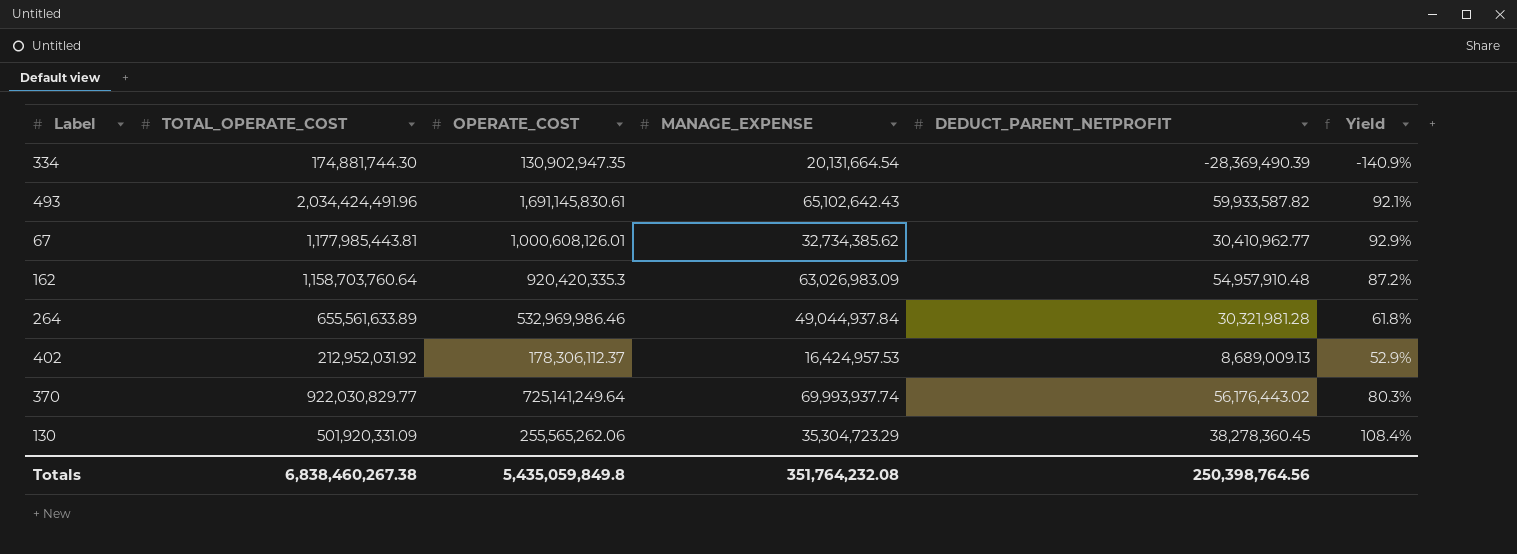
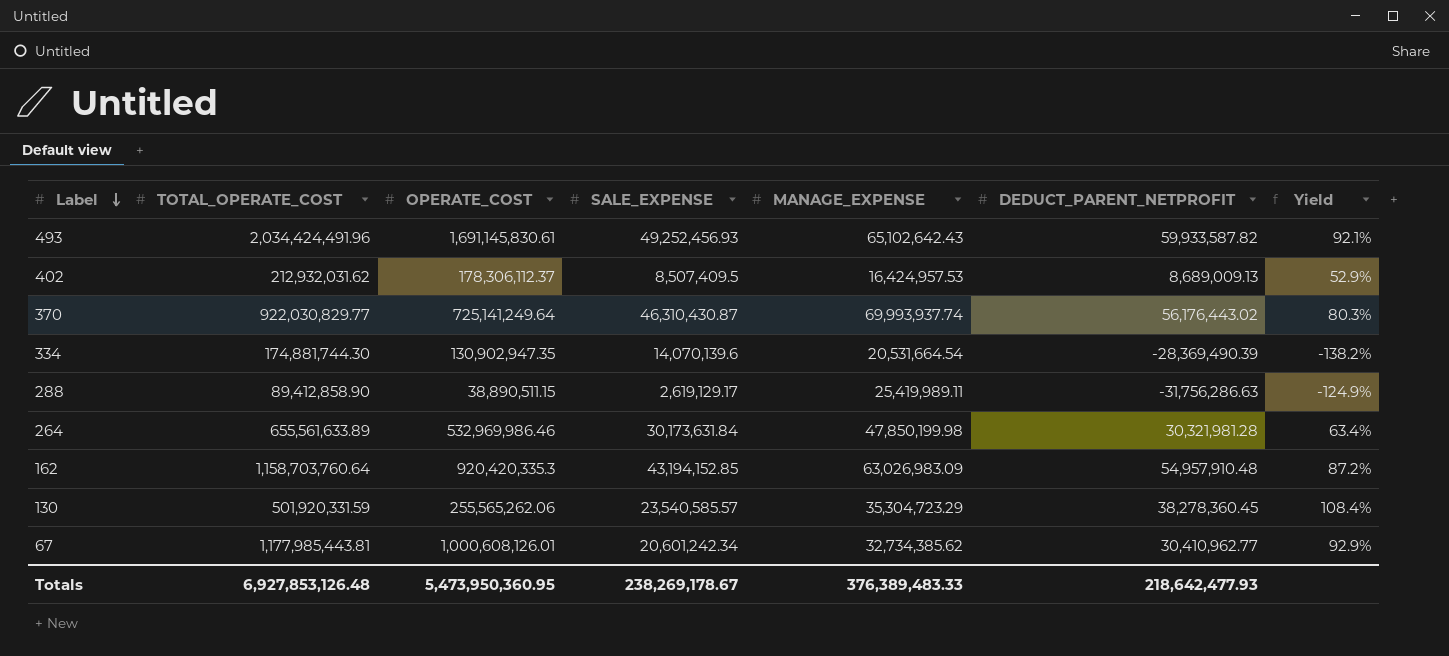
row order: none -> Label descending
column SALE_EXPENSE | position: none -> 4
402 | TOTAL_OPERATE_COST: 212,952,031.92 -> 212,932,031.62
334 | MANAGE_EXPENSE: 20,131,664.54 -> 20,531,664.54
334 | Yield: -140.9% -> -138.2%
row 288: none -> 89,412,858.90 | 38,890,511.15 | 2,619,129.17 | 25,419,989.11 | -31,756,286.63 | -124.9%
264 | MANAGE_EXPENSE: 49,044,937.84 -> 47,850,199.98
264 | Yield: 61.8% -> 63.4%
130 | TOTAL_OPERATE_COST: 501,920,331.09 -> 501,920,331.59
Totals | TOTAL_OPERATE_COST: 6,838,460,267.38 -> 6,927,853,126.48
Totals | OPERATE_COST: 5,435,059,849.8 -> 5,473,950,360.95
Totals | MANAGE_EXPENSE: 351,764,232.08 -> 376,389,483.33
Totals | DEDUCT_PARENT_NETPROFIT: 250,398,764.56 -> 218,642,477.93

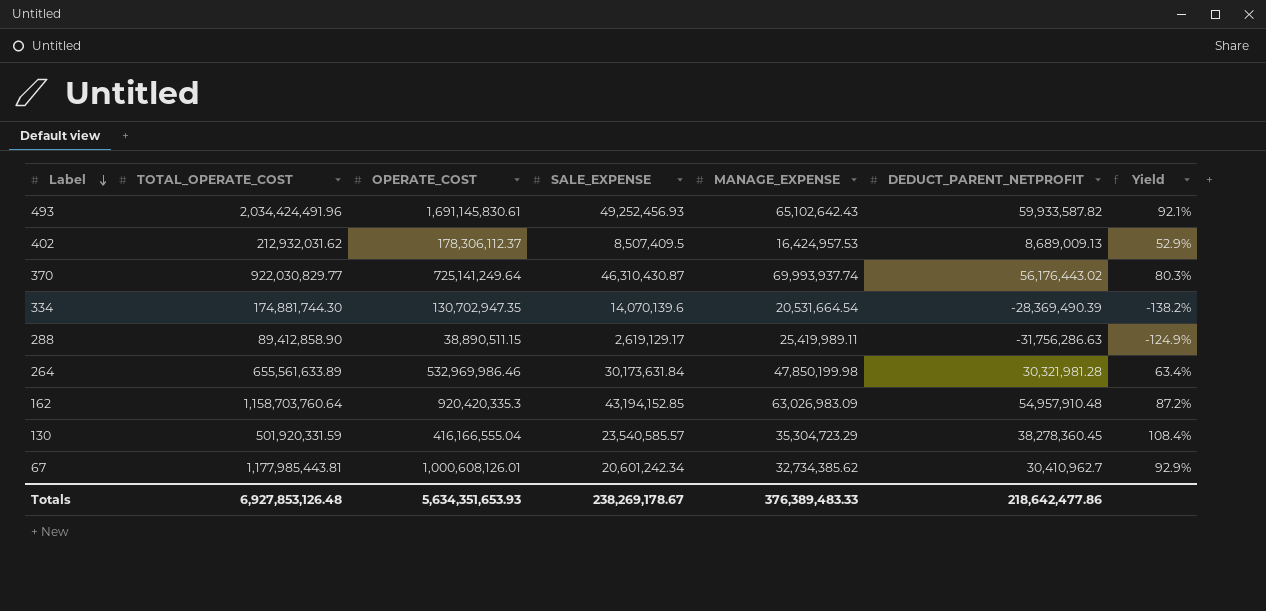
334 | OPERATE_COST: 130,902,947.35 -> 130,702,947.35
130 | OPERATE_COST: 255,565,262.06 -> 416,166,555.04
67 | DEDUCT_PARENT_NETPROFIT: 30,410,962.77 -> 30,410,962.7
Totals | OPERATE_COST: 5,473,950,360.95 -> 5,634,351,653.93
Totals | DEDUCT_PARENT_NETPROFIT: 218,642,477.93 -> 218,642,477.86

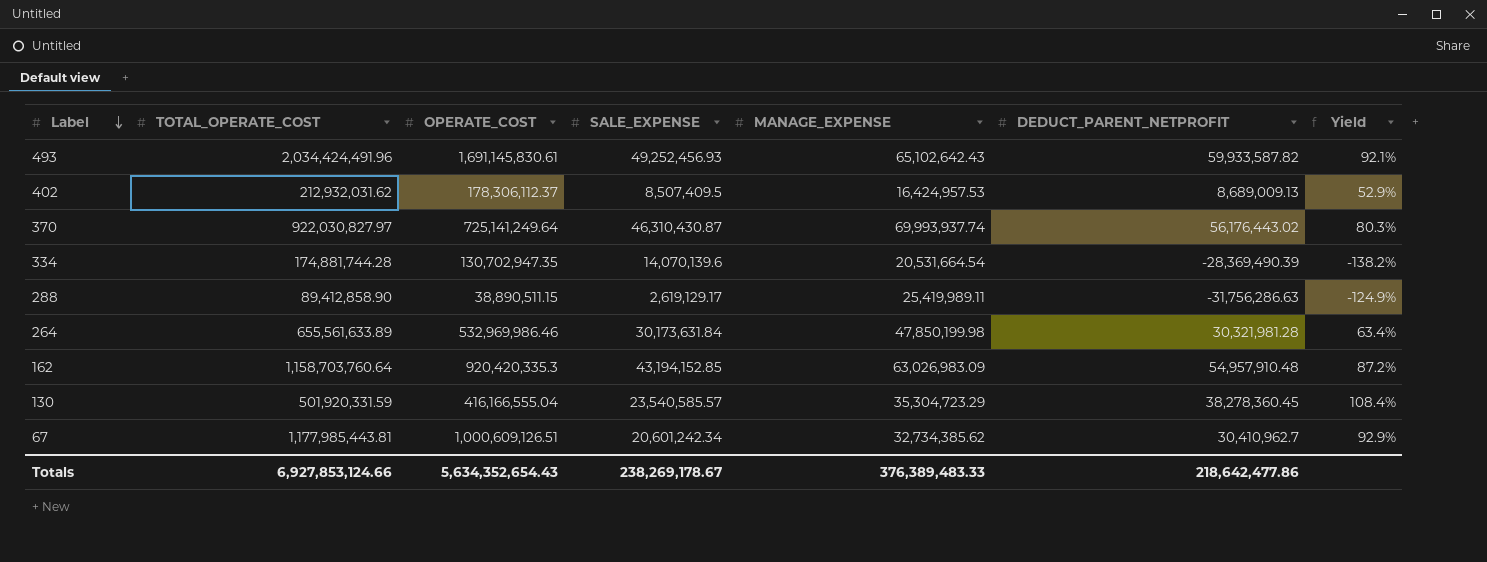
370 | TOTAL_OPERATE_COST: 922,030,829.77 -> 922,030,827.97
334 | TOTAL_OPERATE_COST: 174,881,744.30 -> 174,881,744.28
67 | OPERATE_COST: 1,000,608,126.01 -> 1,000,609,126.51
Totals | TOTAL_OPERATE_COST: 6,927,853,126.48 -> 6,927,853,124.66
Totals | OPERATE_COST: 5,634,351,653.93 -> 5,634,352,654.43

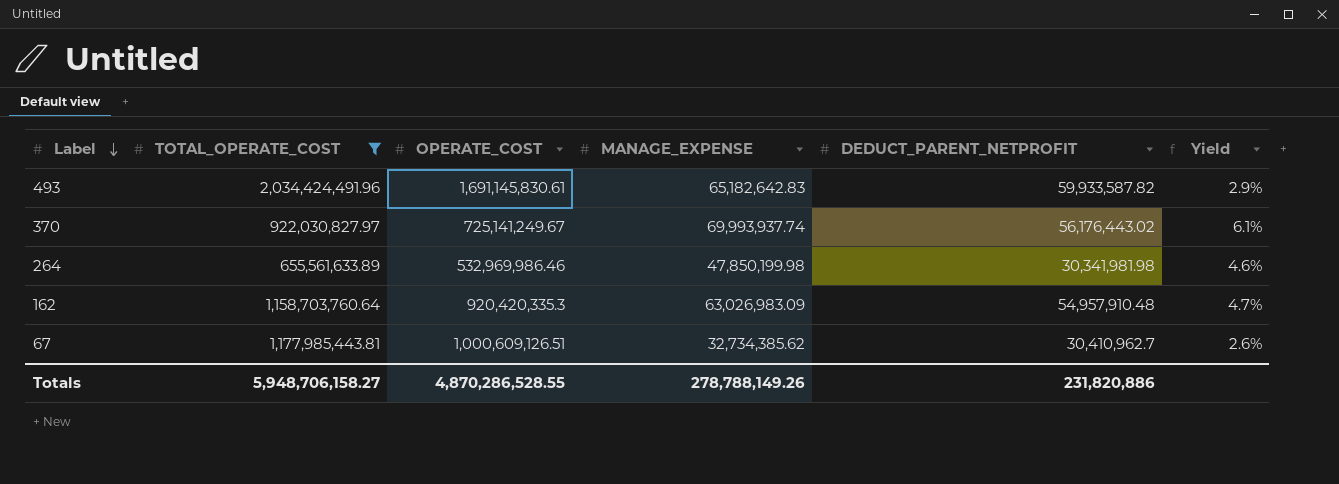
filter: none -> TOTAL_OPERATE_COST >= 655,561,633.89
column SALE_EXPENSE | position: 4 -> none
column Yield | formula: [DEDUCT_PARENT_NETPROFIT] / [MANAGE_EXPENSE] -> [DEDUCT_PARENT_NETPROFIT] / [TOTAL_OPERATE_COST]
493 | MANAGE_EXPENSE: 65,102,642.43 -> 65,182,642.83
370 | OPERATE_COST: 725,141,249.64 -> 725,141,249.67
264 | DEDUCT_PARENT_NETPROFIT: 30,321,981.28 -> 30,341,981.98
Totals | TOTAL_OPERATE_COST: 6,927,853,124.66 -> 5,948,706,158.27
Totals | OPERATE_COST: 5,634,352,654.43 -> 4,870,286,528.55
Totals | MANAGE_EXPENSE: 376,389,483.33 -> 278,788,149.26
Totals | DEDUCT_PARENT_NETPROFIT: 218,642,477.86 -> 231,820,886

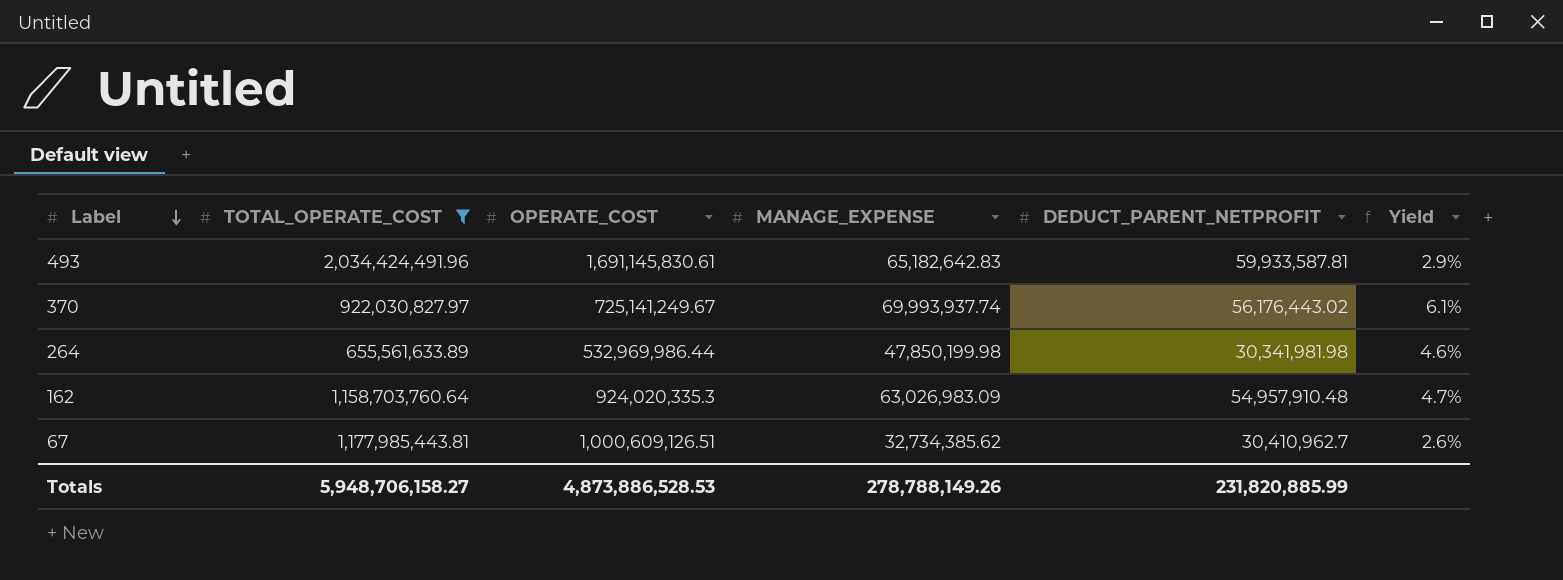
493 | DEDUCT_PARENT_NETPROFIT: 59,933,587.82 -> 59,933,587.81
264 | OPERATE_COST: 532,969,986.46 -> 532,969,986.44
162 | OPERATE_COST: 920,420,335.3 -> 924,020,335.3
Totals | OPERATE_COST: 4,870,286,528.55 -> 4,873,886,528.53
Totals | DEDUCT_PARENT_NETPROFIT: 231,820,886 -> 231,820,885.99

